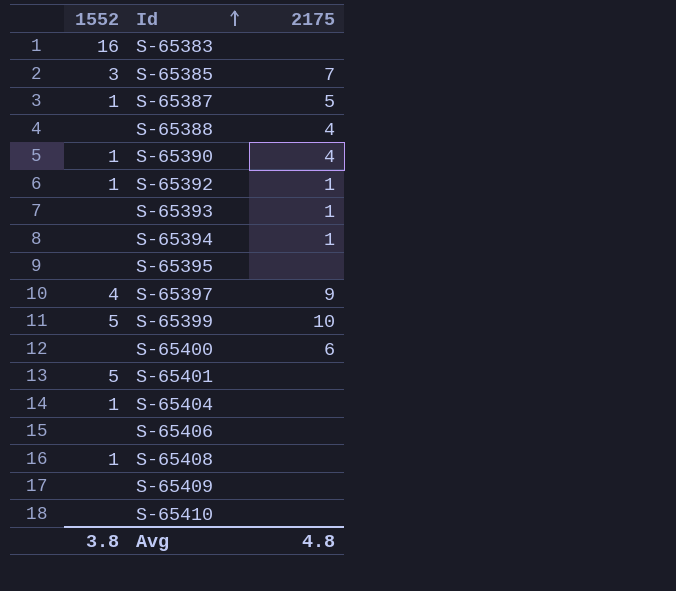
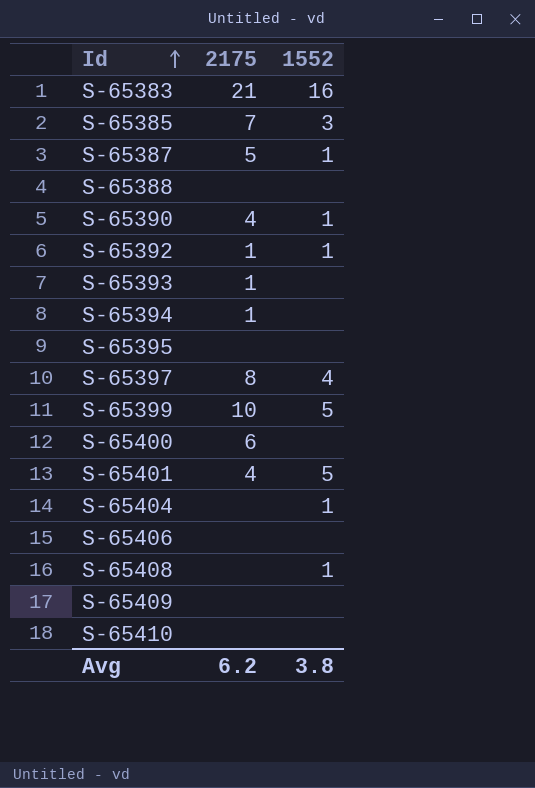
column 1552 | position: 1 -> 3
S-65383 | 2175: none -> 21
S-65388 | 2175: 4 -> none
S-65397 | 2175: 9 -> 8
S-65401 | 2175: none -> 4
Avg | 2175: 4.8 -> 6.2

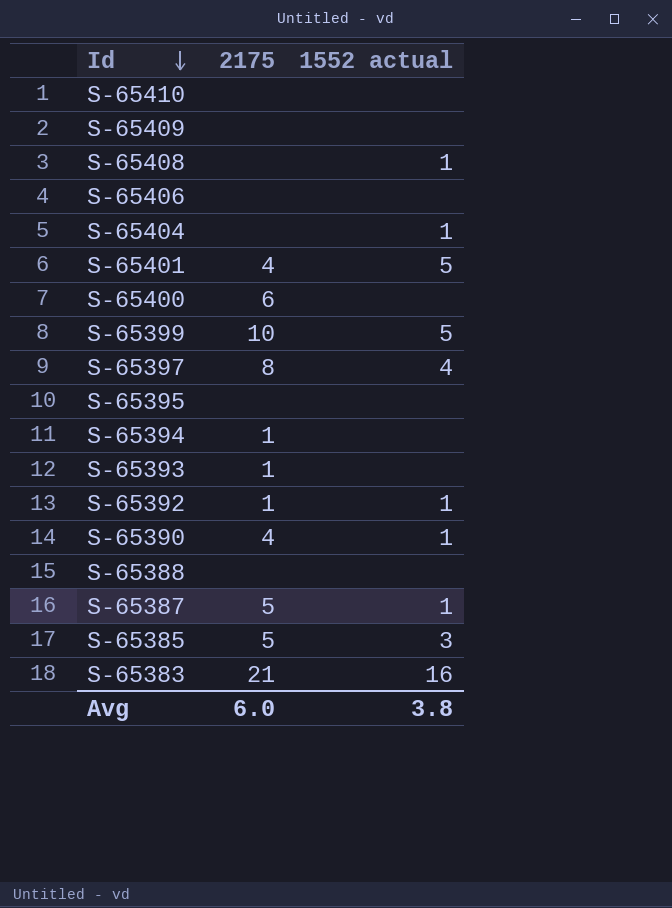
row order: Id ascending -> Id descending
column name: 1552 -> 1552 actual
S-65385 | 2175: 7 -> 5
Avg | 2175: 6.2 -> 6.0

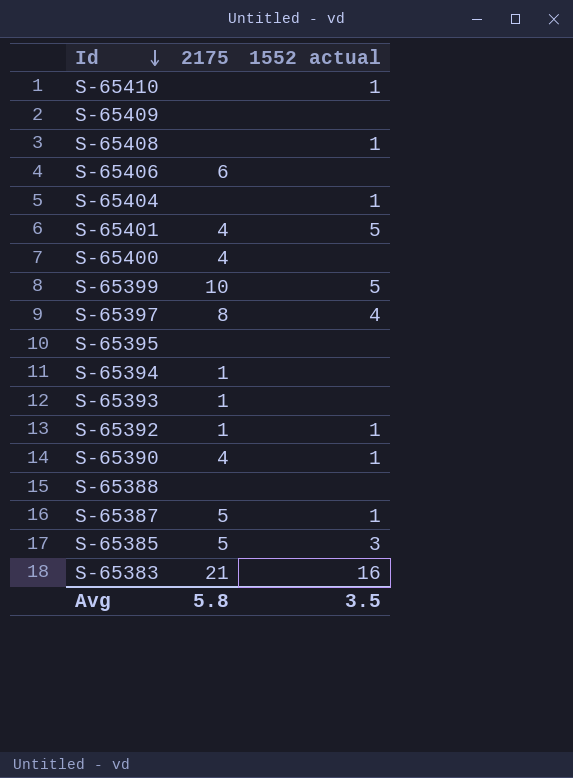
S-65410 | 1552 actual: none -> 1
S-65406 | 2175: none -> 6
S-65400 | 2175: 6 -> 4
Avg | 2175: 6.0 -> 5.8
Avg | 1552 actual: 3.8 -> 3.5

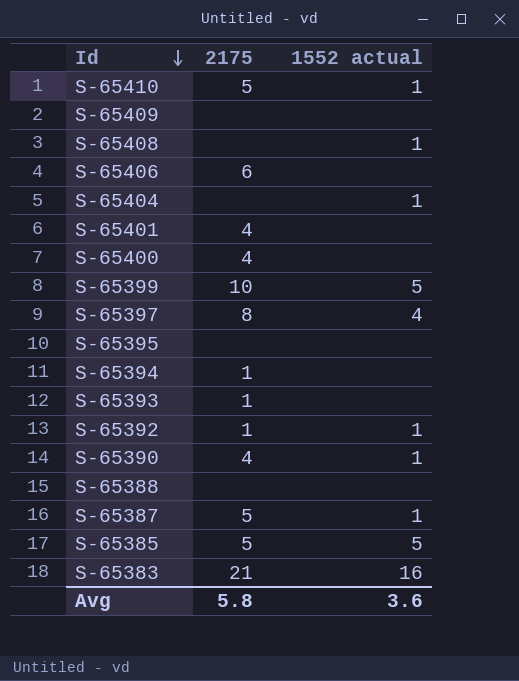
S-65410 | 2175: none -> 5
S-65401 | 1552 actual: 5 -> none
S-65385 | 1552 actual: 3 -> 5
Avg | 1552 actual: 3.5 -> 3.6

